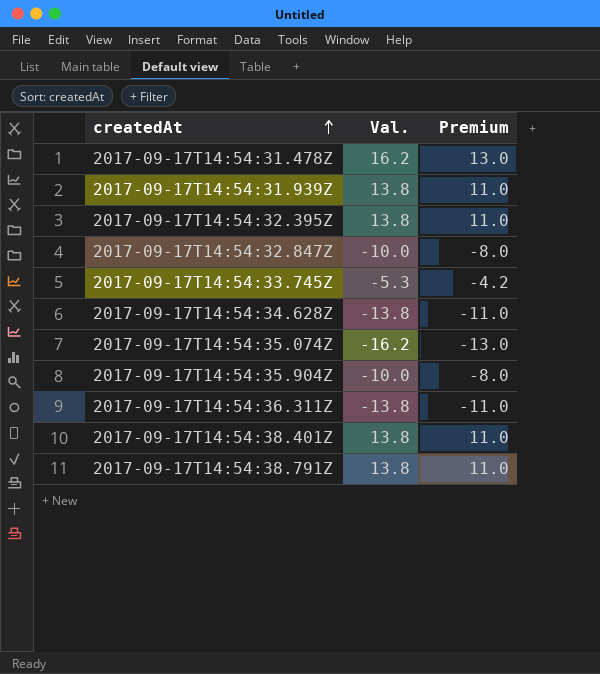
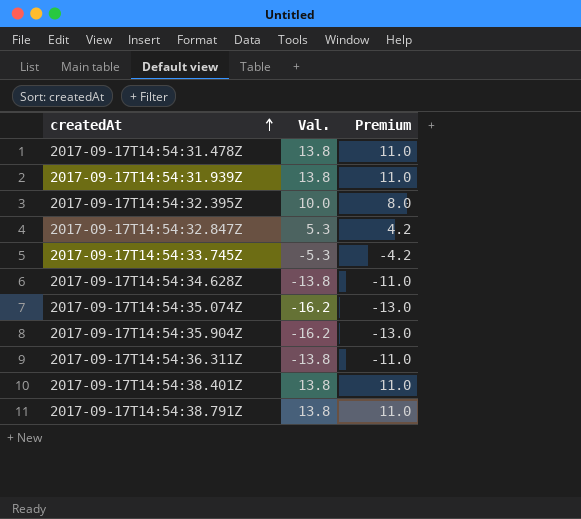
2017-09-17T14:54:31.478Z | Val.: 16.2 -> 13.8
2017-09-17T14:54:31.478Z | Premium: 13.0 -> 11.0
2017-09-17T14:54:32.395Z | Val.: 13.8 -> 10.0
2017-09-17T14:54:32.395Z | Premium: 11.0 -> 8.0
2017-09-17T14:54:32.847Z | Val.: -10.0 -> 5.3
2017-09-17T14:54:32.847Z | Premium: -8.0 -> 4.2
2017-09-17T14:54:35.904Z | Val.: -10.0 -> -16.2
2017-09-17T14:54:35.904Z | Premium: -8.0 -> -13.0

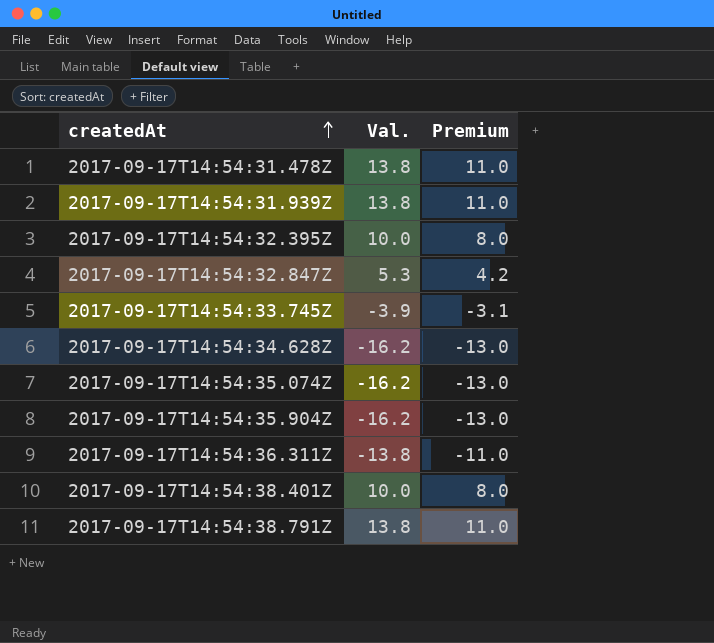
2017-09-17T14:54:33.745Z | Val.: -5.3 -> -3.9
2017-09-17T14:54:33.745Z | Premium: -4.2 -> -3.1
2017-09-17T14:54:34.628Z | Val.: -13.8 -> -16.2
2017-09-17T14:54:34.628Z | Premium: -11.0 -> -13.0
2017-09-17T14:54:38.401Z | Val.: 13.8 -> 10.0
2017-09-17T14:54:38.401Z | Premium: 11.0 -> 8.0

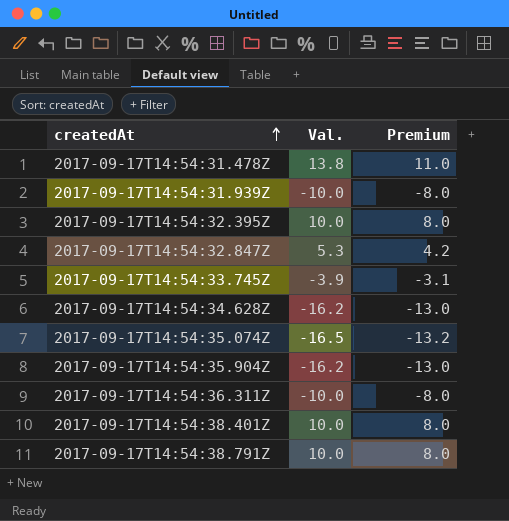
2017-09-17T14:54:31.939Z | Val.: 13.8 -> -10.0
2017-09-17T14:54:31.939Z | Premium: 11.0 -> -8.0
2017-09-17T14:54:35.074Z | Val.: -16.2 -> -16.5
2017-09-17T14:54:35.074Z | Premium: -13.0 -> -13.2
2017-09-17T14:54:36.311Z | Val.: -13.8 -> -10.0
2017-09-17T14:54:36.311Z | Premium: -11.0 -> -8.0
2017-09-17T14:54:38.791Z | Val.: 13.8 -> 10.0
2017-09-17T14:54:38.791Z | Premium: 11.0 -> 8.0

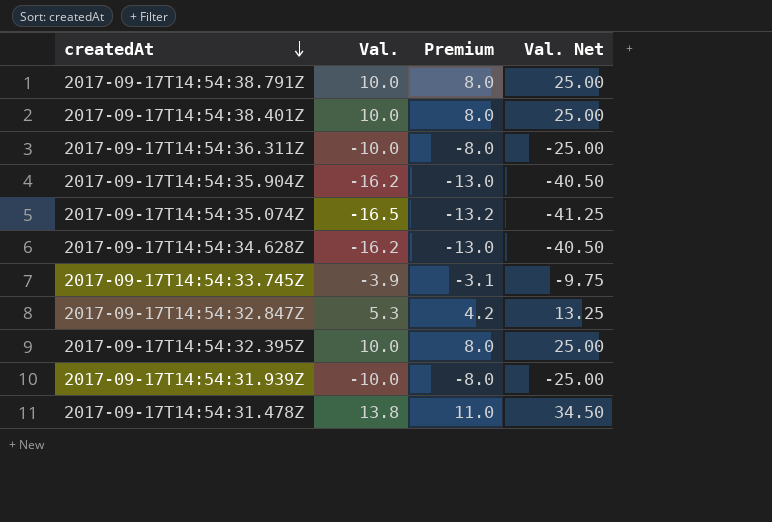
row order: createdAt ascending -> createdAt descending
column Val. Net | formula: none -> [Val.] * 2.5

